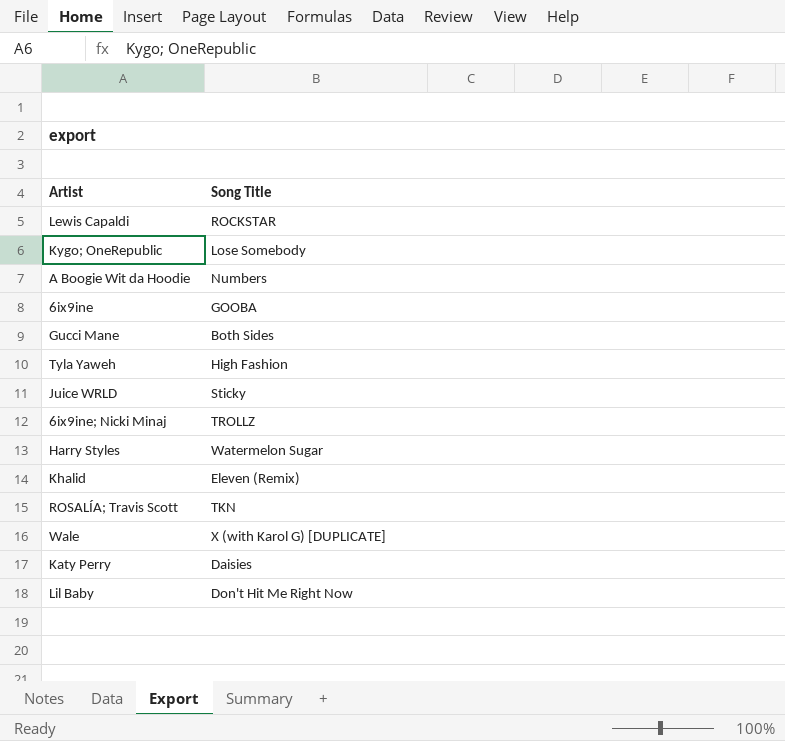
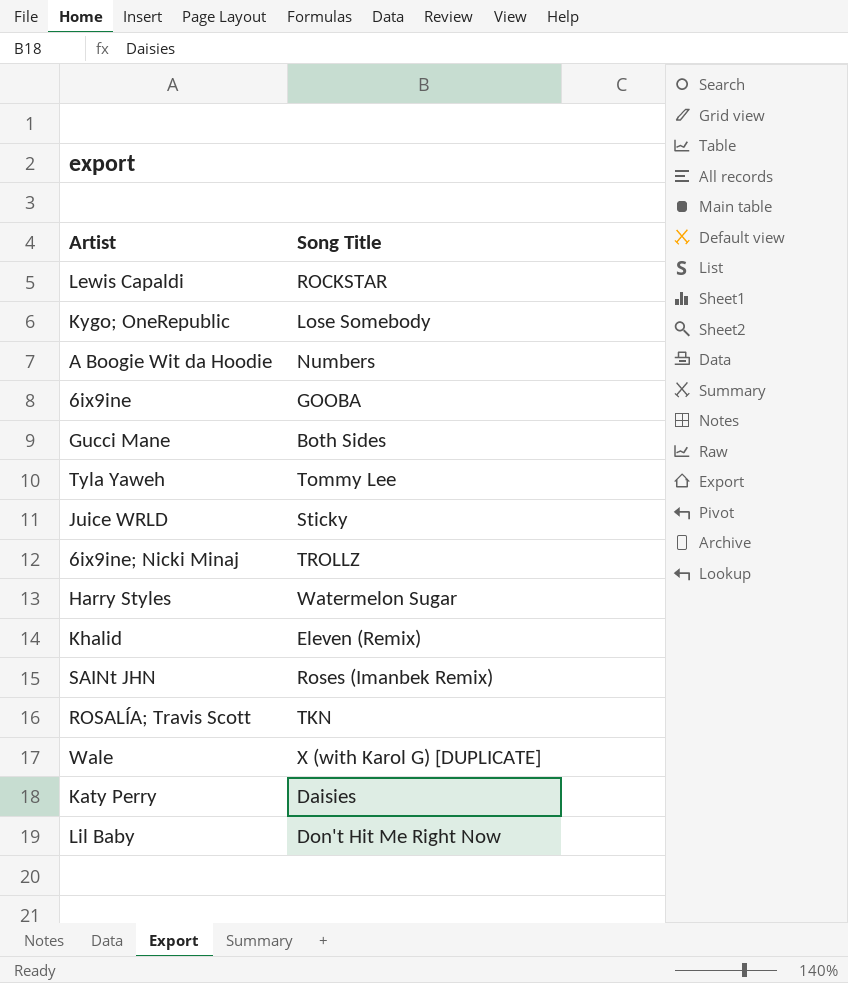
Tyla Yaweh | Song Title: High Fashion -> Tommy Lee
row SAINt JHN: none -> Roses (Imanbek Remix)

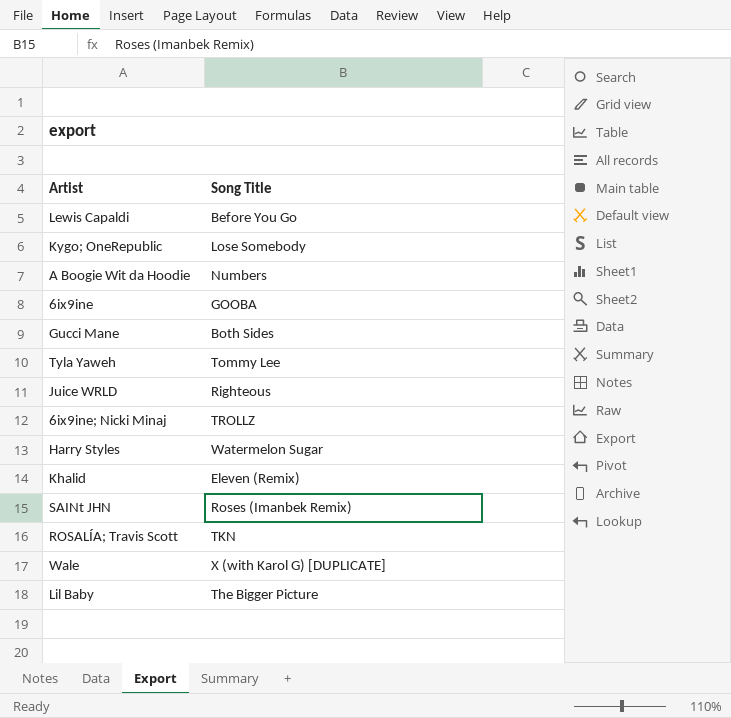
row Katy Perry: Daisies -> none
Lewis Capaldi | Song Title: ROCKSTAR -> Before You Go
Juice WRLD | Song Title: Sticky -> Righteous
Lil Baby | Song Title: Don't Hit Me Right Now -> The Bigger Picture

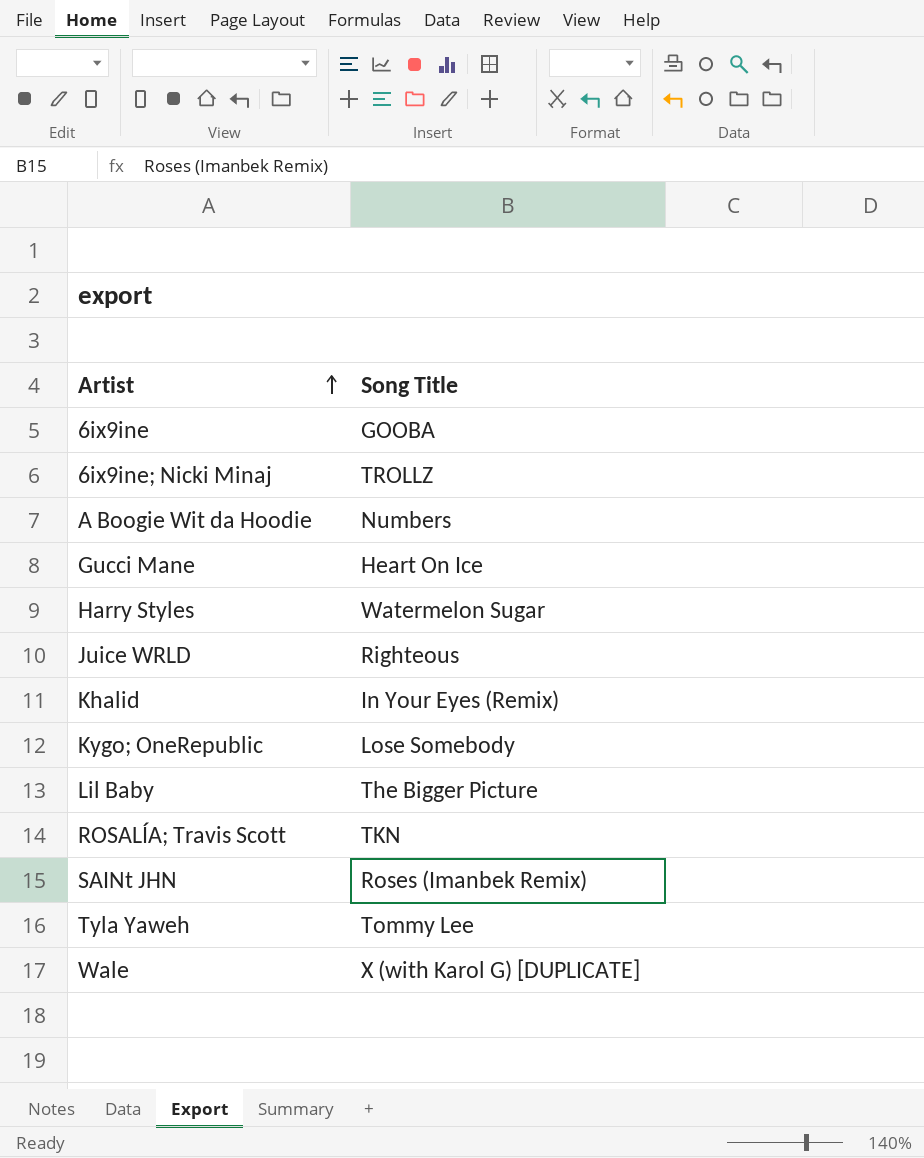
row order: none -> Artist ascending
row Lewis Capaldi: Before You Go -> none
Gucci Mane | Song Title: Both Sides -> Heart On Ice
Khalid | Song Title: Eleven (Remix) -> In Your Eyes (Remix)

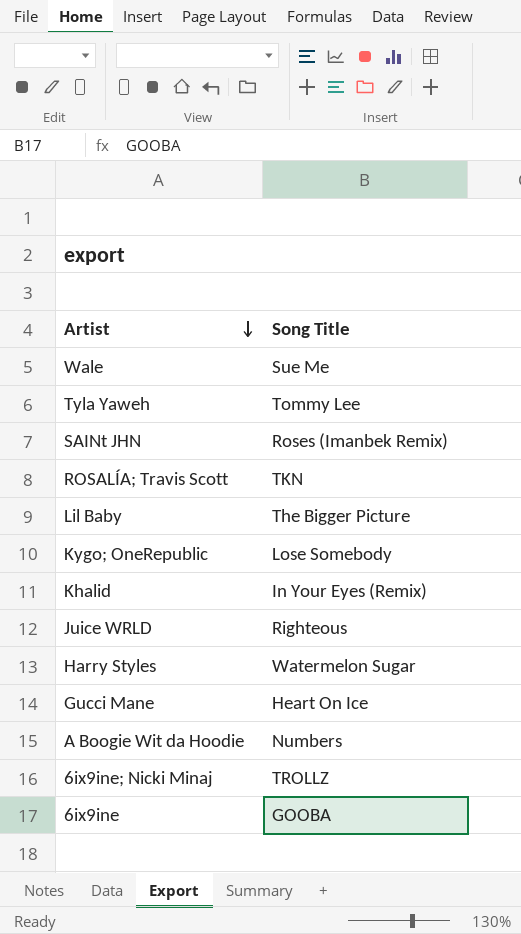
row order: Artist ascending -> Artist descending
Wale | Song Title: X (with Karol G) [DUPLICATE] -> Sue Me

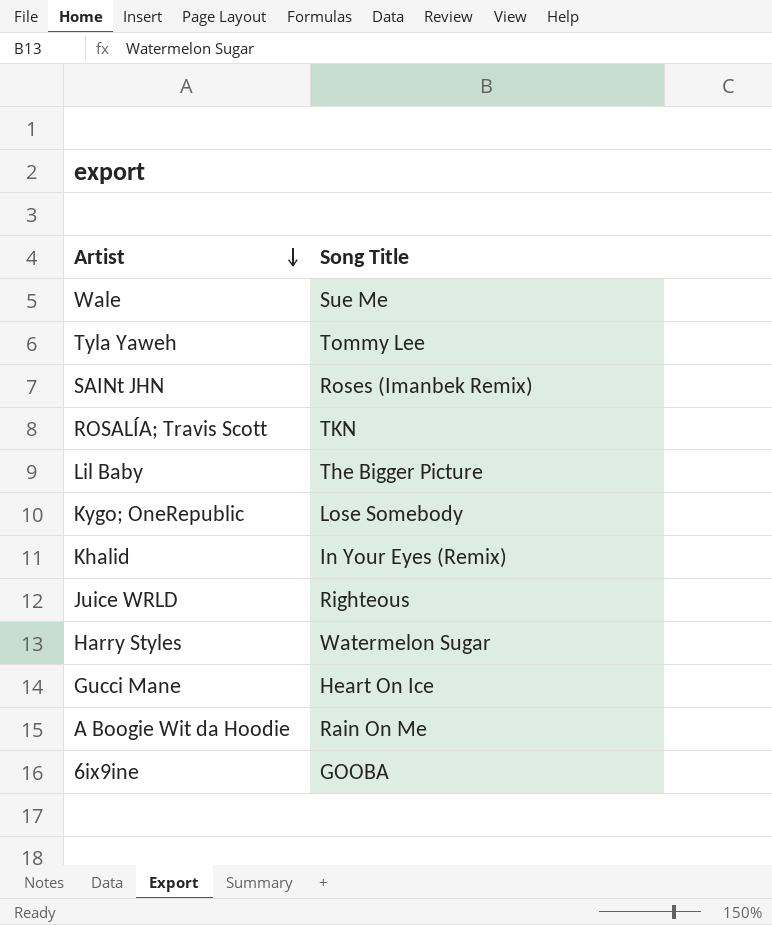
row 6ix9ine; Nicki Minaj: TROLLZ -> none
A Boogie Wit da Hoodie | Song Title: Numbers -> Rain On Me

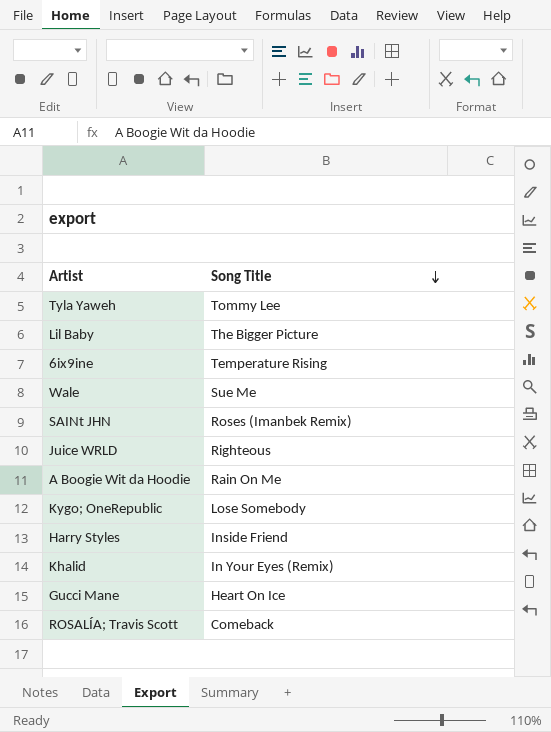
row order: Artist descending -> Song Title descending
6ix9ine | Song Title: GOOBA -> Temperature Rising
Harry Styles | Song Title: Watermelon Sugar -> Inside Friend
ROSALÍA; Travis Scott | Song Title: TKN -> Comeback

